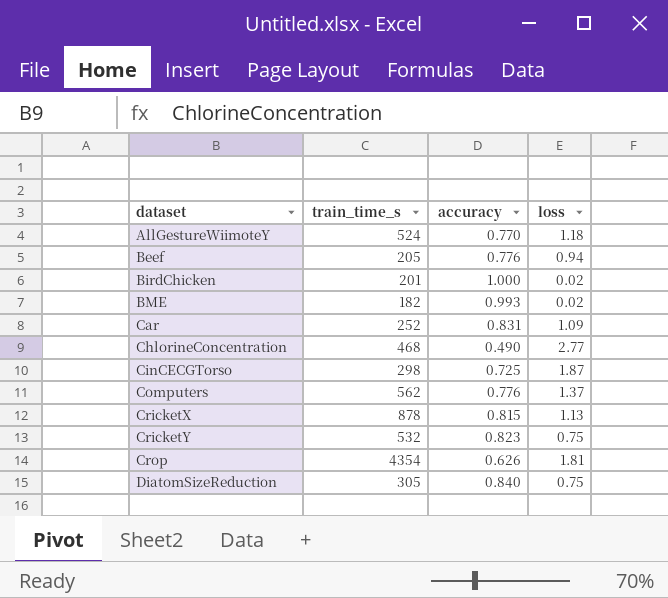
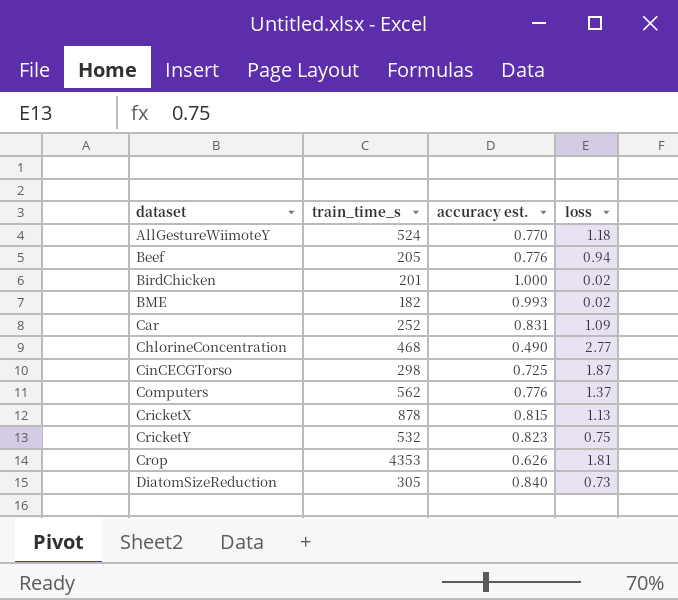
column name: accuracy -> accuracy est.
Crop | train_time_s: 4354 -> 4353
DiatomSizeReduction | loss: 0.75 -> 0.73

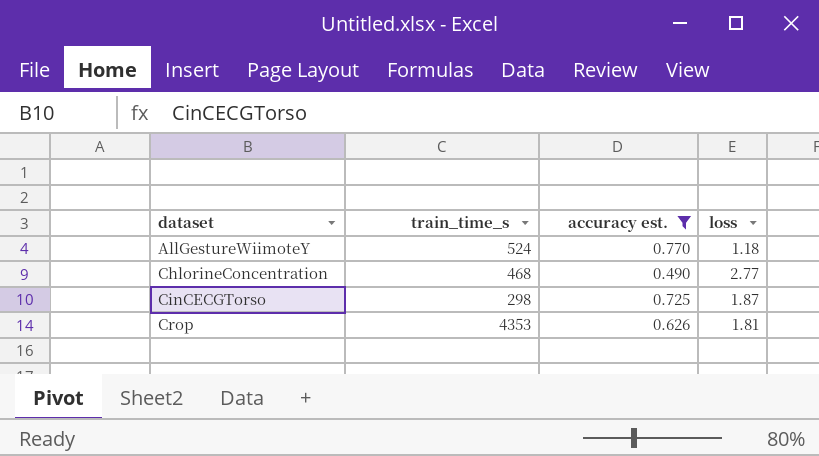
filter: none -> accuracy est. <= 0.770

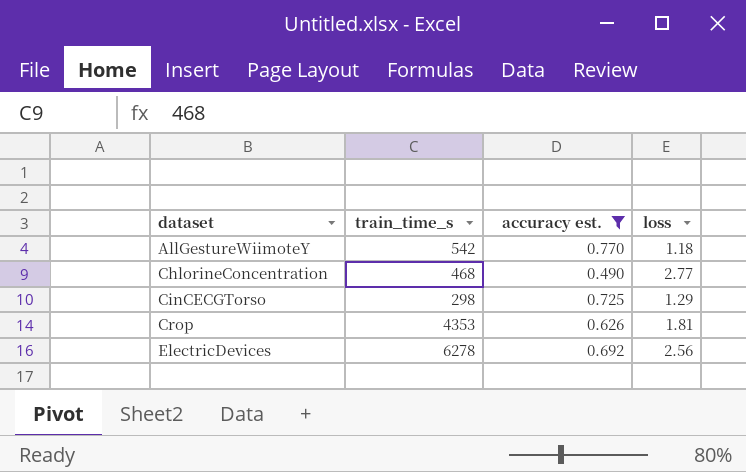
AllGestureWiimoteY | train_time_s: 524 -> 542
CinCECGTorso | loss: 1.87 -> 1.29
row ElectricDevices: none -> 6278 | 0.692 | 2.56

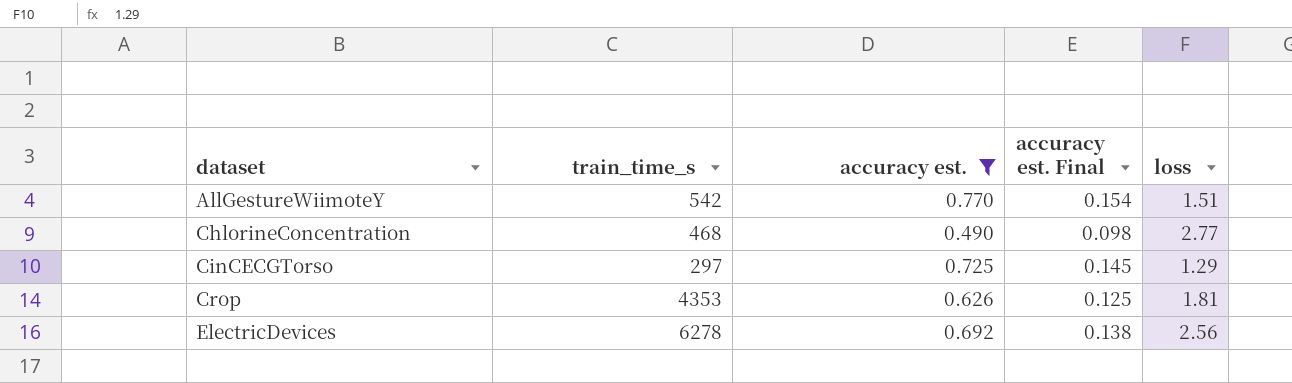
column accuracy est. Final | formula: none -> [accuracy est.] * 0.2
AllGestureWiimoteY | loss: 1.18 -> 1.51
CinCECGTorso | train_time_s: 298 -> 297

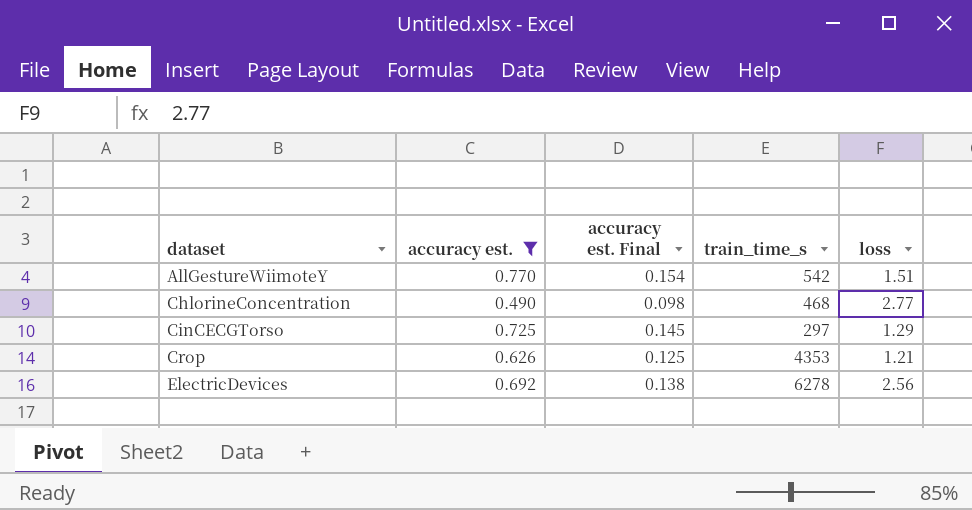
column train_time_s | position: 2 -> 4
Crop | loss: 1.81 -> 1.21

